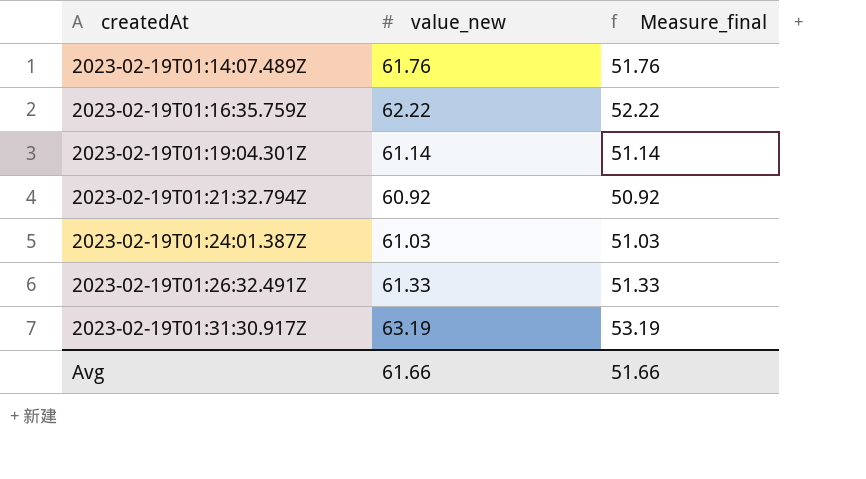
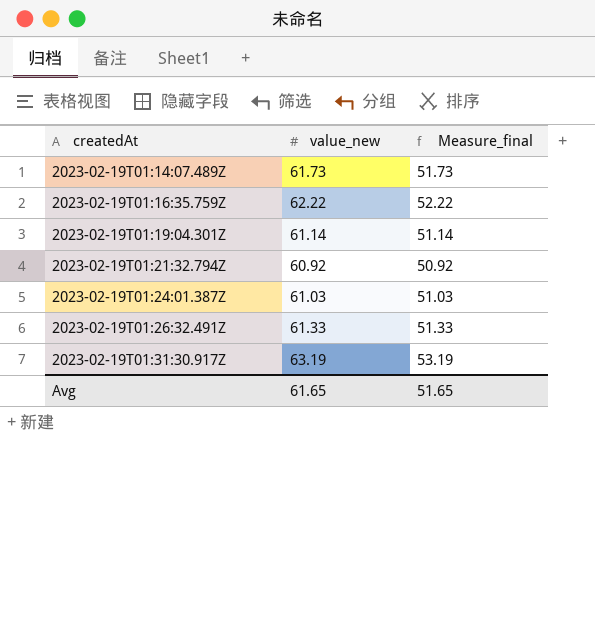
2023-02-19T01:14:07.489Z | value_new: 61.76 -> 61.73
2023-02-19T01:14:07.489Z | Measure_final: 51.76 -> 51.73
Avg | value_new: 61.66 -> 61.65
Avg | Measure_final: 51.66 -> 51.65

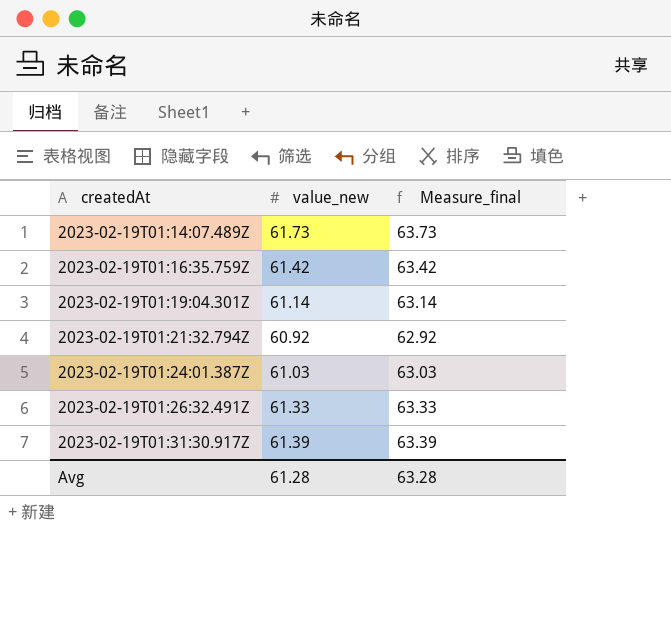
column Measure_final | formula: [value_new] - 10 -> [value_new] + 2
2023-02-19T01:16:35.759Z | value_new: 62.22 -> 61.42
2023-02-19T01:31:30.917Z | value_new: 63.19 -> 61.39
Avg | value_new: 61.65 -> 61.28
Avg | Measure_final: 51.65 -> 63.28

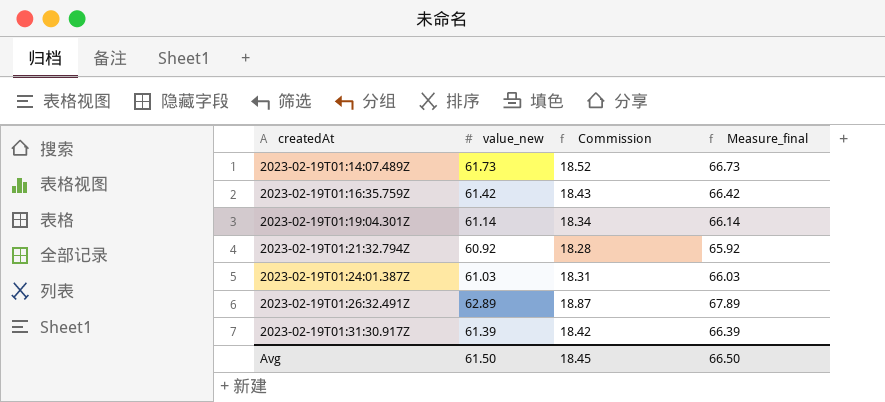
column Commission | formula: none -> [value_new] * 0.3
column Measure_final | formula: [value_new] + 2 -> [value_new] + 5
2023-02-19T01:26:32.491Z | value_new: 61.33 -> 62.89
Avg | value_new: 61.28 -> 61.50
Avg | Measure_final: 63.28 -> 66.50

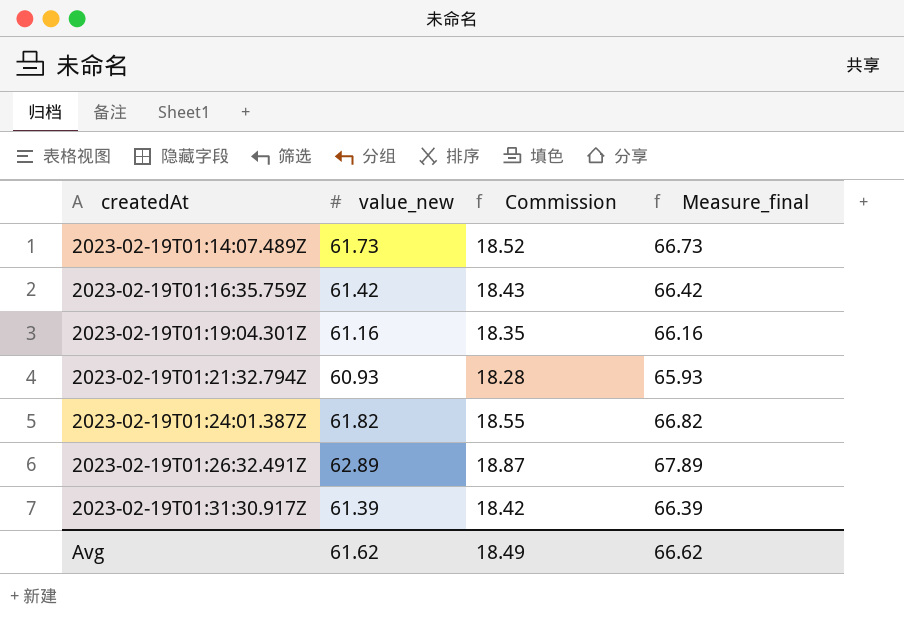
2023-02-19T01:19:04.301Z | value_new: 61.14 -> 61.16
2023-02-19T01:19:04.301Z | Commission: 18.34 -> 18.35
2023-02-19T01:19:04.301Z | Measure_final: 66.14 -> 66.16
2023-02-19T01:21:32.794Z | value_new: 60.92 -> 60.93
2023-02-19T01:21:32.794Z | Measure_final: 65.92 -> 65.93
2023-02-19T01:24:01.387Z | value_new: 61.03 -> 61.82
2023-02-19T01:24:01.387Z | Commission: 18.31 -> 18.55
2023-02-19T01:24:01.387Z | Measure_final: 66.03 -> 66.82
Avg | value_new: 61.50 -> 61.62
Avg | Commission: 18.45 -> 18.49
Avg | Measure_final: 66.50 -> 66.62

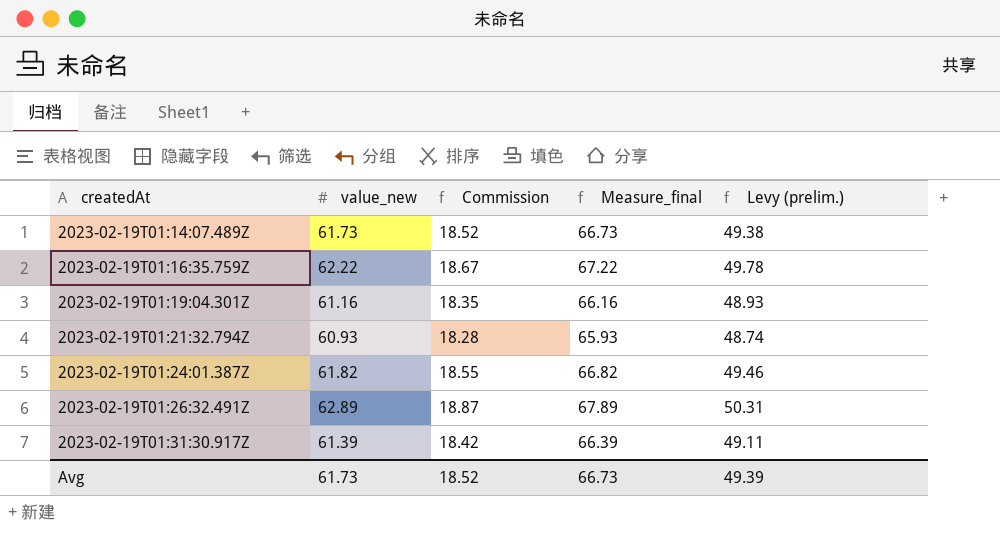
column Levy (prelim.) | formula: none -> [value_new] * 0.8
2023-02-19T01:16:35.759Z | value_new: 61.42 -> 62.22
2023-02-19T01:16:35.759Z | Commission: 18.43 -> 18.67
2023-02-19T01:16:35.759Z | Measure_final: 66.42 -> 67.22
Avg | value_new: 61.62 -> 61.73
Avg | Commission: 18.49 -> 18.52
Avg | Measure_final: 66.62 -> 66.73

